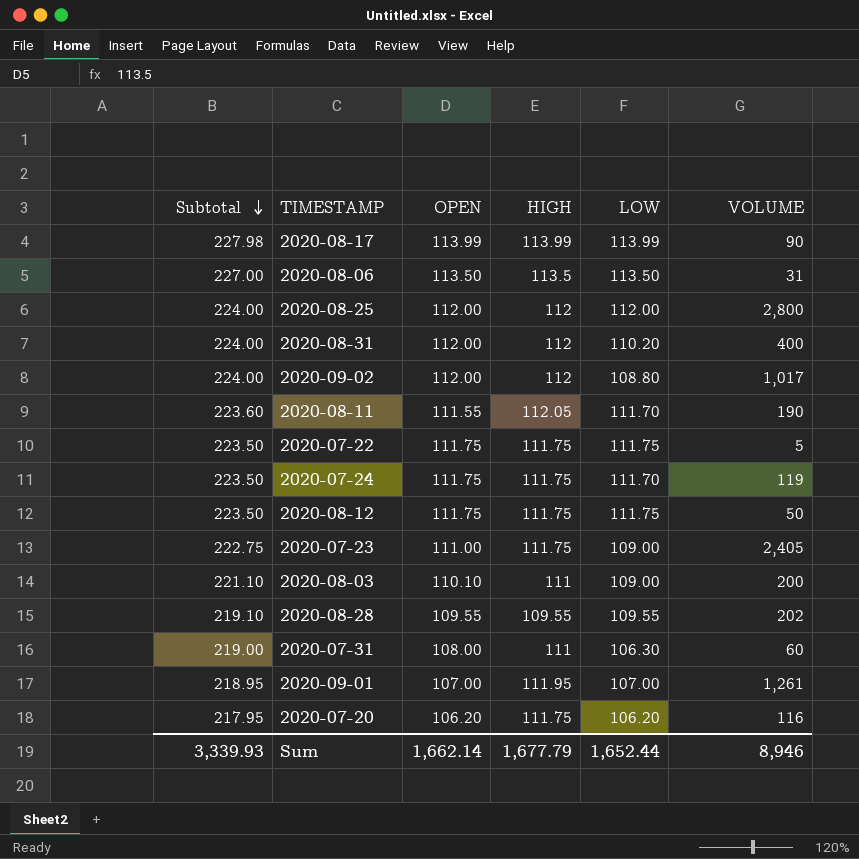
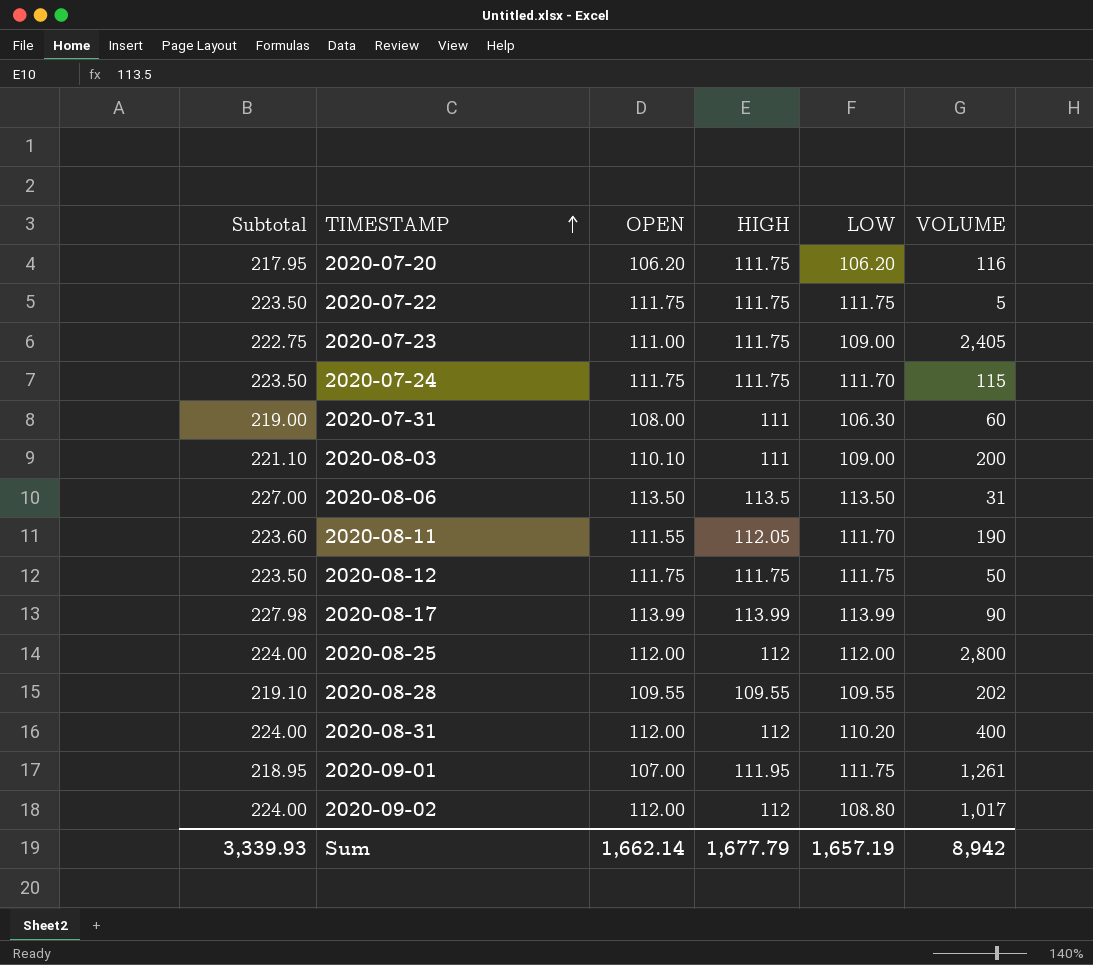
row order: Subtotal descending -> TIMESTAMP ascending
2020-07-24 | VOLUME: 119 -> 115
2020-09-01 | LOW: 107.00 -> 111.75
Sum | LOW: 1,652.44 -> 1,657.19
Sum | VOLUME: 8,946 -> 8,942

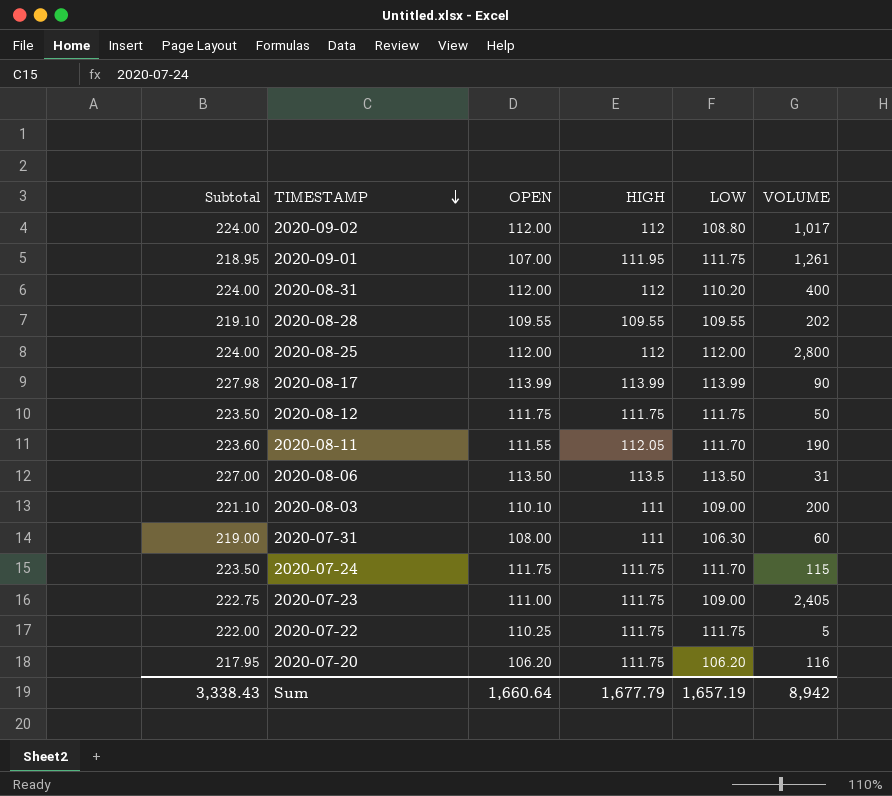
row order: TIMESTAMP ascending -> TIMESTAMP descending
2020-07-22 | Subtotal: 223.50 -> 222.00
2020-07-22 | OPEN: 111.75 -> 110.25
Sum | Subtotal: 3,339.93 -> 3,338.43
Sum | OPEN: 1,662.14 -> 1,660.64

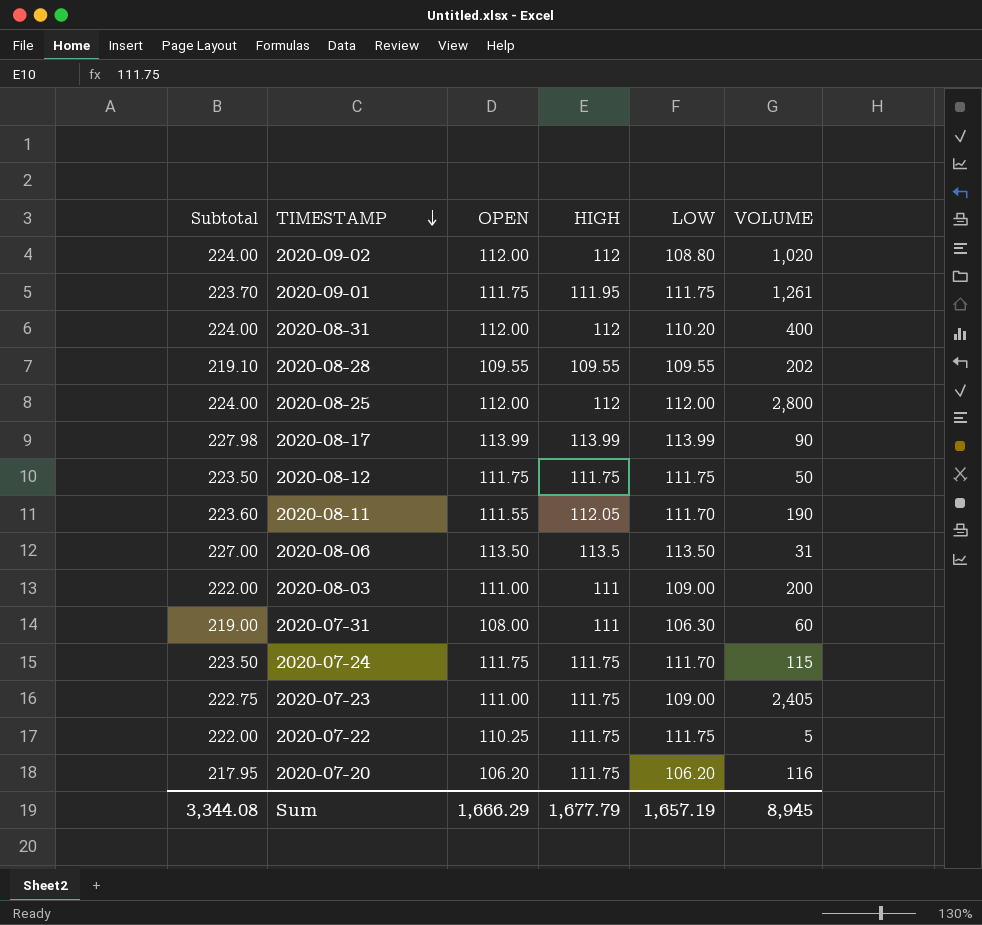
2020-09-02 | VOLUME: 1,017 -> 1,020
2020-09-01 | Subtotal: 218.95 -> 223.70
2020-09-01 | OPEN: 107.00 -> 111.75
2020-08-03 | Subtotal: 221.10 -> 222.00
2020-08-03 | OPEN: 110.10 -> 111.00
Sum | Subtotal: 3,338.43 -> 3,344.08
Sum | OPEN: 1,660.64 -> 1,666.29
Sum | VOLUME: 8,942 -> 8,945

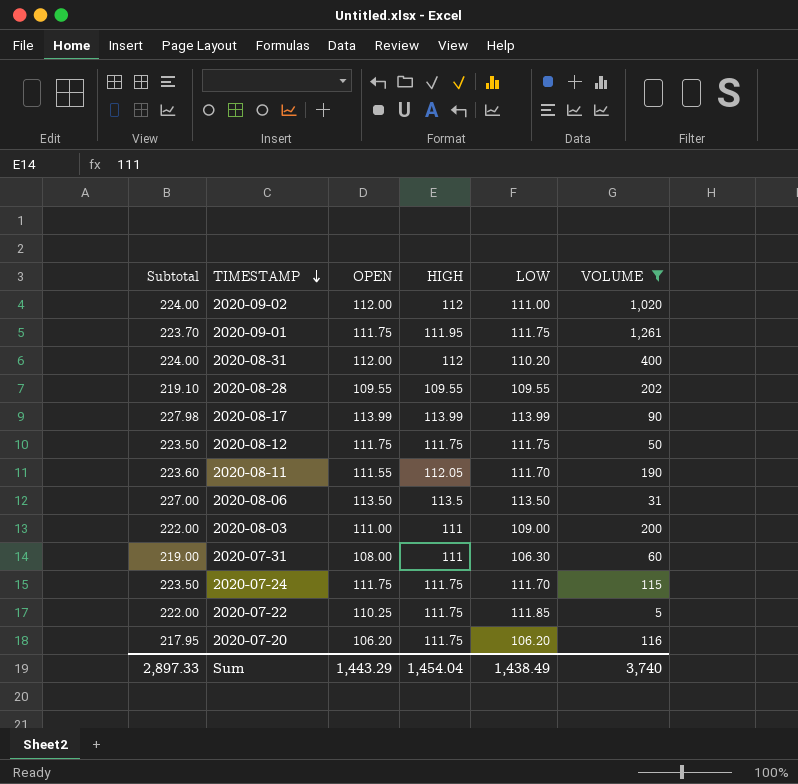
filter: none -> VOLUME <= 1,261
2020-09-02 | LOW: 108.80 -> 111.00
2020-07-22 | LOW: 111.75 -> 111.85
Sum | Subtotal: 3,344.08 -> 2,897.33
Sum | OPEN: 1,666.29 -> 1,443.29
Sum | HIGH: 1,677.79 -> 1,454.04
Sum | LOW: 1,657.19 -> 1,438.49
Sum | VOLUME: 8,945 -> 3,740

